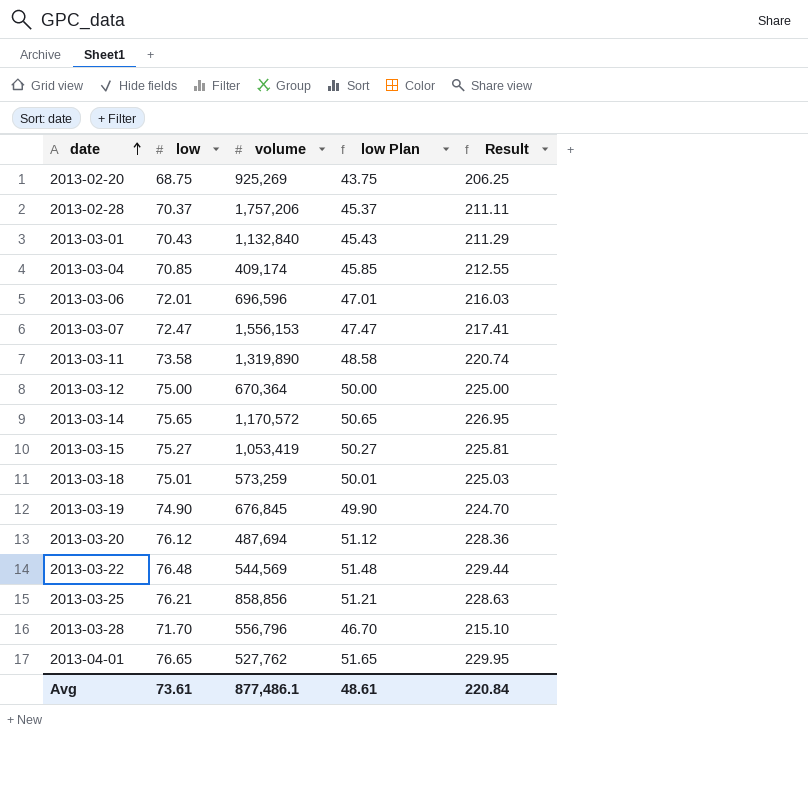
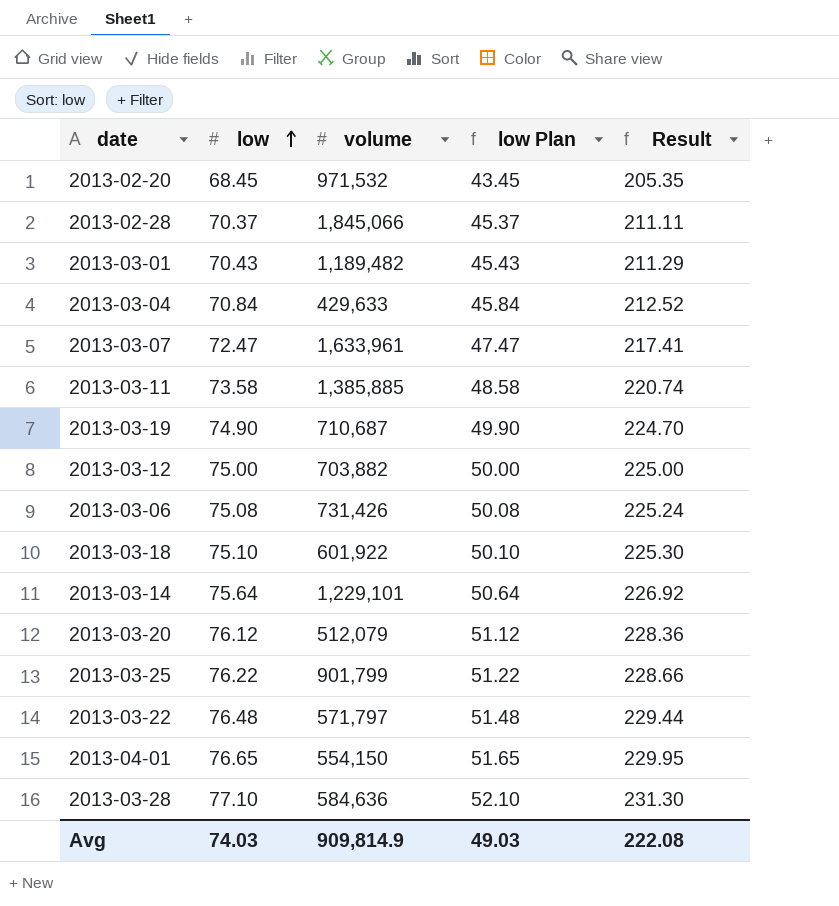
row order: date ascending -> low ascending
row 2013-03-15: 75.27 | 1,053,419 | 50.27 | 225.81 -> none
2013-02-20 | low: 68.75 -> 68.45
2013-02-20 | volume: 925,269 -> 971,532
2013-02-20 | low Plan: 43.75 -> 43.45
2013-02-20 | Result: 206.25 -> 205.35
2013-02-28 | volume: 1,757,206 -> 1,845,066
2013-03-01 | volume: 1,132,840 -> 1,189,482
2013-03-04 | low: 70.85 -> 70.84
2013-03-04 | volume: 409,174 -> 429,633
2013-03-04 | low Plan: 45.85 -> 45.84
2013-03-04 | Result: 212.55 -> 212.52
2013-03-07 | volume: 1,556,153 -> 1,633,961
2013-03-11 | volume: 1,319,890 -> 1,385,885
2013-03-19 | volume: 676,845 -> 710,687
2013-03-12 | volume: 670,364 -> 703,882
2013-03-06 | low: 72.01 -> 75.08
2013-03-06 | volume: 696,596 -> 731,426
2013-03-06 | low Plan: 47.01 -> 50.08
2013-03-06 | Result: 216.03 -> 225.24
2013-03-18 | low: 75.01 -> 75.10
2013-03-18 | volume: 573,259 -> 601,922
2013-03-18 | low Plan: 50.01 -> 50.10
2013-03-18 | Result: 225.03 -> 225.30
2013-03-14 | low: 75.65 -> 75.64
2013-03-14 | volume: 1,170,572 -> 1,229,101
2013-03-14 | low Plan: 50.65 -> 50.64
2013-03-14 | Result: 226.95 -> 226.92
2013-03-20 | volume: 487,694 -> 512,079
2013-03-25 | low: 76.21 -> 76.22
2013-03-25 | volume: 858,856 -> 901,799
2013-03-25 | low Plan: 51.21 -> 51.22
2013-03-25 | Result: 228.63 -> 228.66
2013-03-22 | volume: 544,569 -> 571,797
2013-04-01 | volume: 527,762 -> 554,150
2013-03-28 | low: 71.70 -> 77.10
2013-03-28 | volume: 556,796 -> 584,636
2013-03-28 | low Plan: 46.70 -> 52.10
2013-03-28 | Result: 215.10 -> 231.30
Avg | low: 73.61 -> 74.03
Avg | volume: 877,486.1 -> 909,814.9
Avg | low Plan: 48.61 -> 49.03
Avg | Result: 220.84 -> 222.08

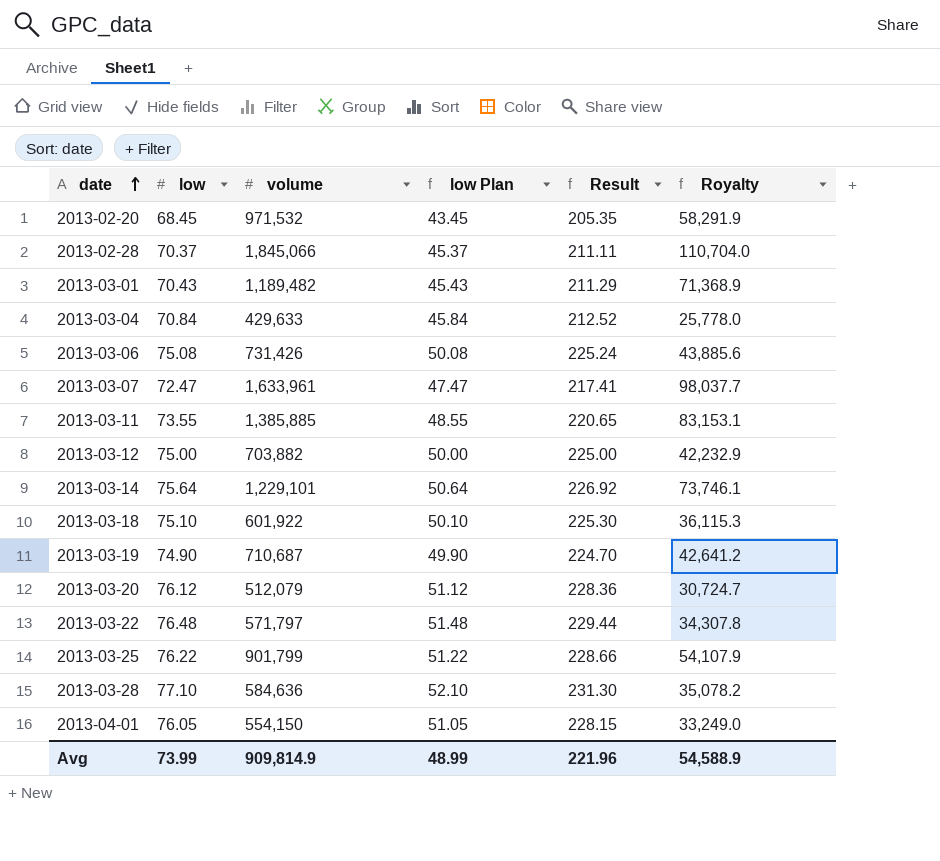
row order: low ascending -> date ascending
column Royalty | formula: none -> [volume] * 0.06
2013-03-11 | low: 73.58 -> 73.55
2013-03-11 | low Plan: 48.58 -> 48.55
2013-03-11 | Result: 220.74 -> 220.65
2013-04-01 | low: 76.65 -> 76.05
2013-04-01 | low Plan: 51.65 -> 51.05
2013-04-01 | Result: 229.95 -> 228.15
Avg | low: 74.03 -> 73.99
Avg | low Plan: 49.03 -> 48.99
Avg | Result: 222.08 -> 221.96

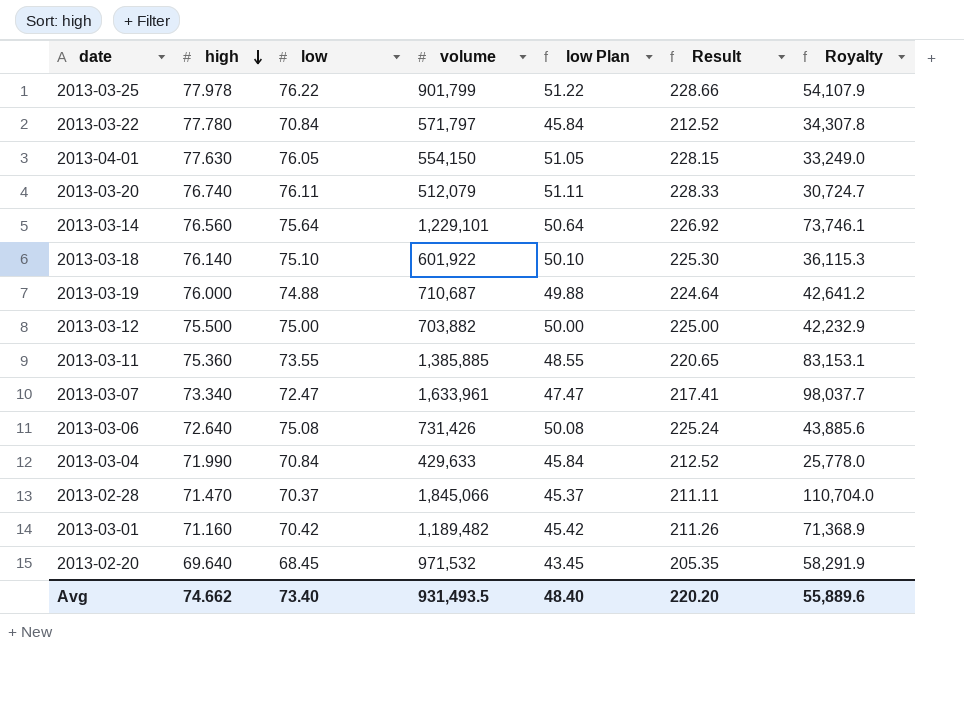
row order: date ascending -> high descending
column high | position: none -> 2
row 2013-03-28: 77.10 | 584,636 | 52.10 | 231.30 | 35,078.2 -> none
2013-03-22 | low: 76.48 -> 70.84
2013-03-22 | low Plan: 51.48 -> 45.84
2013-03-22 | Result: 229.44 -> 212.52
2013-03-20 | low: 76.12 -> 76.11
2013-03-20 | low Plan: 51.12 -> 51.11
2013-03-20 | Result: 228.36 -> 228.33
2013-03-19 | low: 74.90 -> 74.88
2013-03-19 | low Plan: 49.90 -> 49.88
2013-03-19 | Result: 224.70 -> 224.64
2013-03-01 | low: 70.43 -> 70.42
2013-03-01 | low Plan: 45.43 -> 45.42
2013-03-01 | Result: 211.29 -> 211.26
Avg | low: 73.99 -> 73.40
Avg | volume: 909,814.9 -> 931,493.5
Avg | low Plan: 48.99 -> 48.40
Avg | Result: 221.96 -> 220.20
Avg | Royalty: 54,588.9 -> 55,889.6

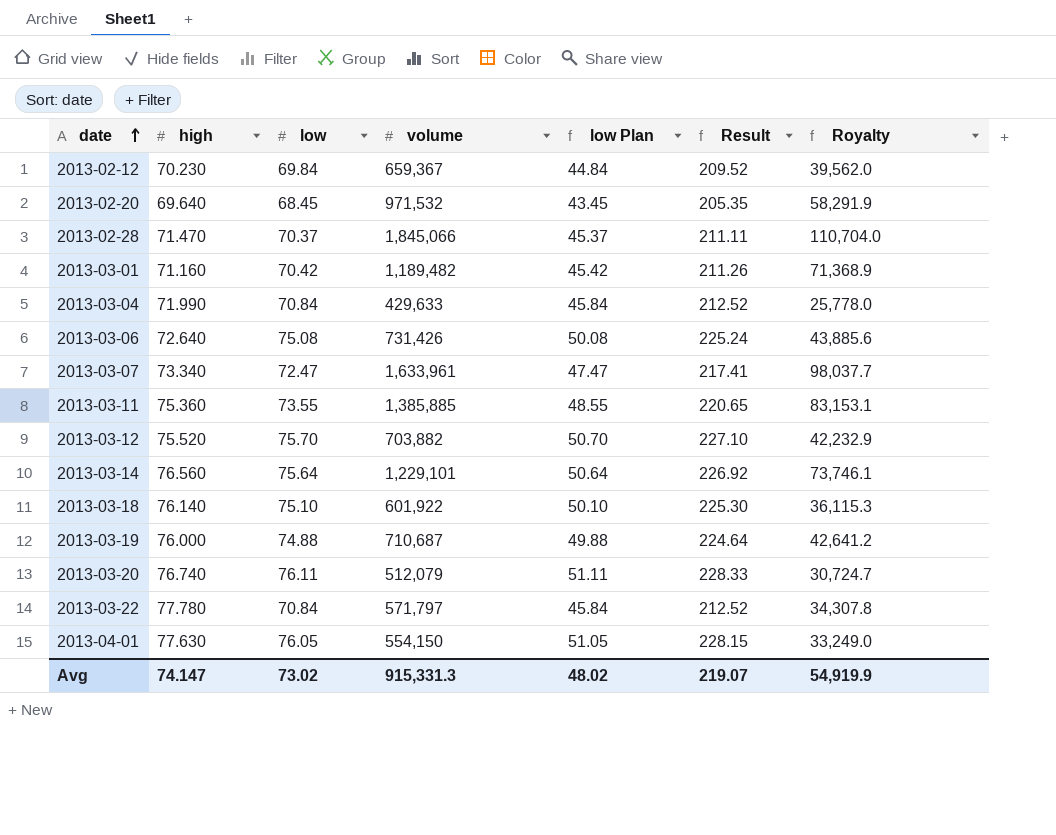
row order: high descending -> date ascending
row 2013-03-25: 77.978 | 76.22 | 901,799 | 51.22 | 228.66 | 54,107.9 -> none
row 2013-02-12: none -> 70.230 | 69.84 | 659,367 | 44.84 | 209.52 | 39,562.0
2013-03-12 | high: 75.500 -> 75.520
2013-03-12 | low: 75.00 -> 75.70
2013-03-12 | low Plan: 50.00 -> 50.70
2013-03-12 | Result: 225.00 -> 227.10
Avg | high: 74.662 -> 74.147
Avg | low: 73.40 -> 73.02
Avg | volume: 931,493.5 -> 915,331.3
Avg | low Plan: 48.40 -> 48.02
Avg | Result: 220.20 -> 219.07
Avg | Royalty: 55,889.6 -> 54,919.9

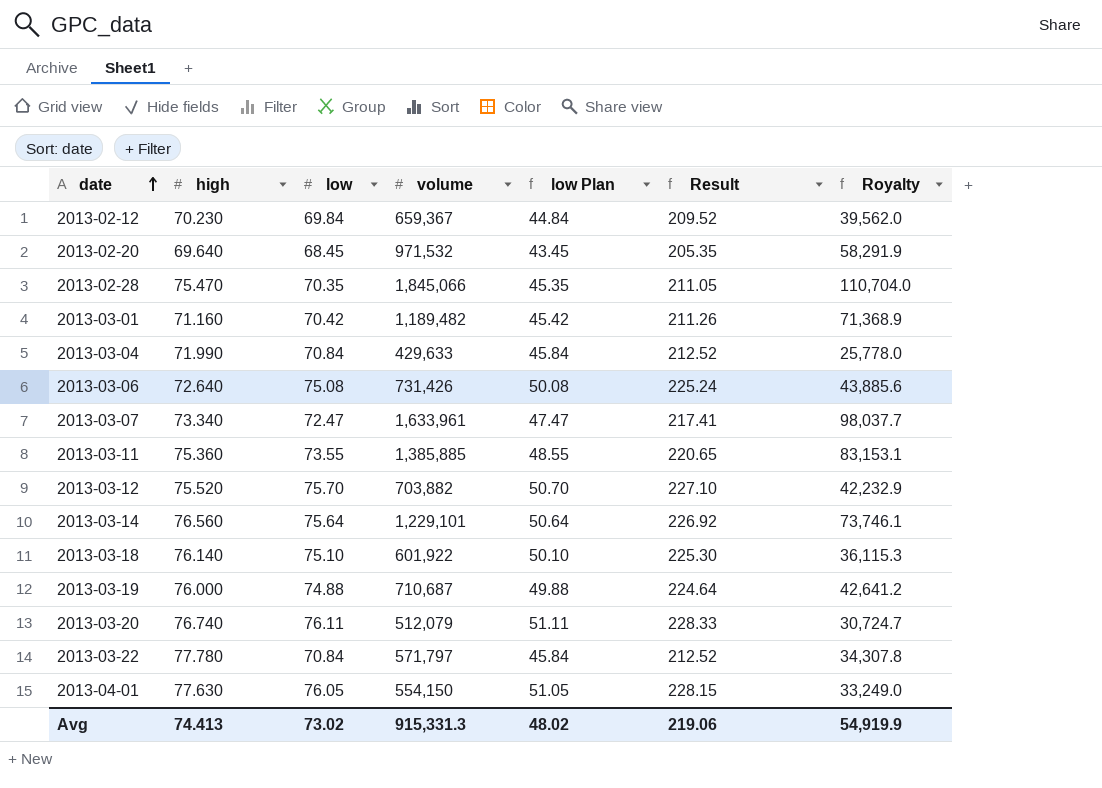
2013-02-28 | high: 71.470 -> 75.470
2013-02-28 | low: 70.37 -> 70.35
2013-02-28 | low Plan: 45.37 -> 45.35
2013-02-28 | Result: 211.11 -> 211.05
Avg | high: 74.147 -> 74.413
Avg | Result: 219.07 -> 219.06

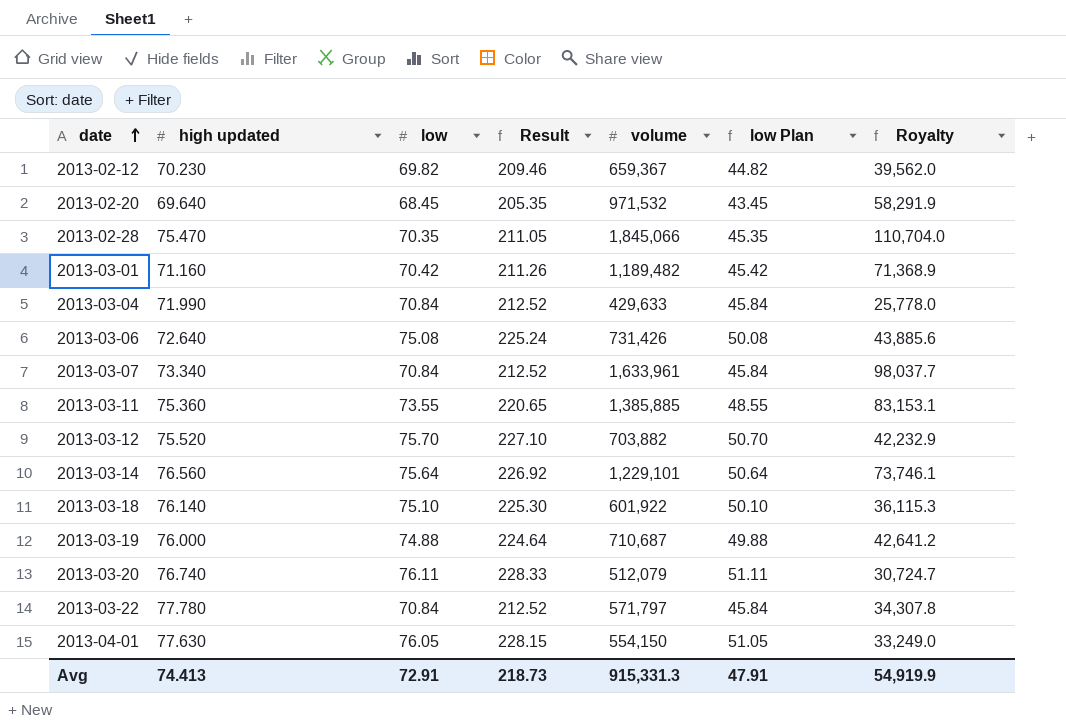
column name: high -> high updated
column Result | position: 6 -> 4
2013-02-12 | low: 69.84 -> 69.82
2013-02-12 | Result: 209.52 -> 209.46
2013-02-12 | low Plan: 44.84 -> 44.82
2013-03-07 | low: 72.47 -> 70.84
2013-03-07 | Result: 217.41 -> 212.52
2013-03-07 | low Plan: 47.47 -> 45.84
Avg | low: 73.02 -> 72.91
Avg | Result: 219.06 -> 218.73
Avg | low Plan: 48.02 -> 47.91

